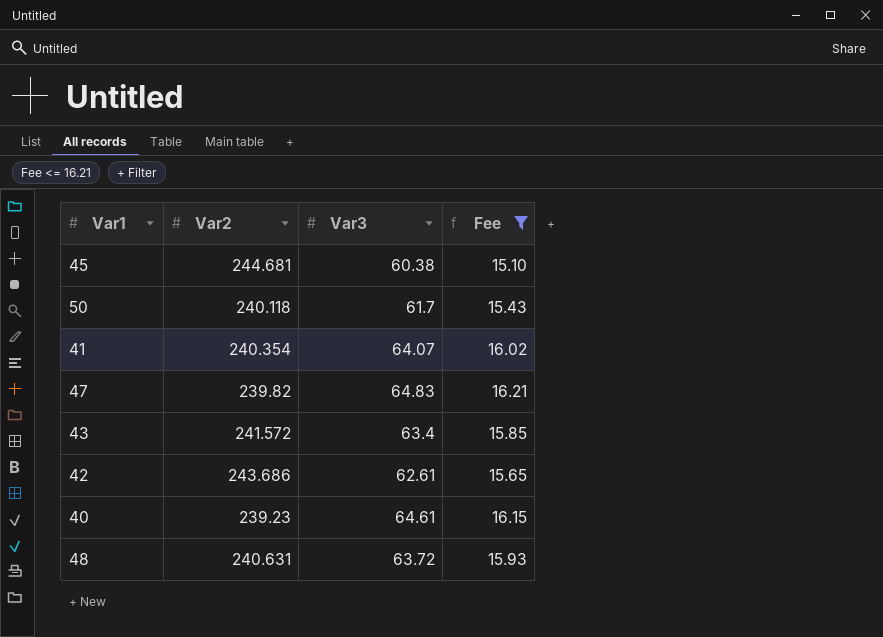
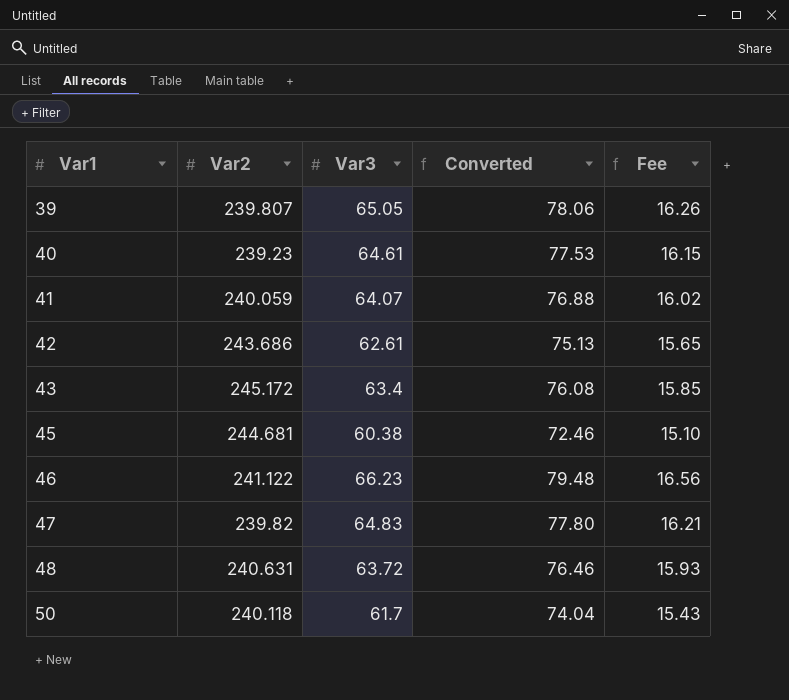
filter: Fee <= 16.21 -> none
row order: none -> Var1 ascending
column Converted | formula: none -> [Var3] * 1.2
41 | Var2: 240.354 -> 240.059
43 | Var2: 241.572 -> 245.172

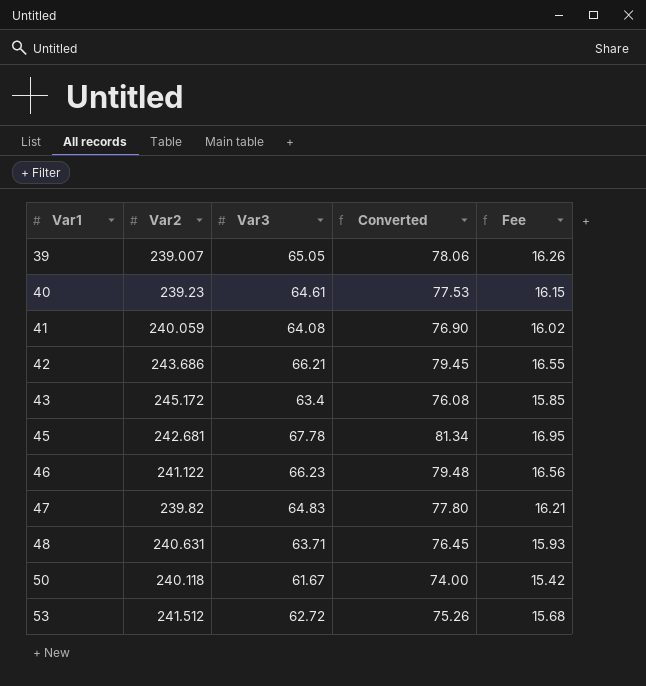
39 | Var2: 239.807 -> 239.007
41 | Var3: 64.07 -> 64.08
41 | Converted: 76.88 -> 76.90
42 | Var3: 62.61 -> 66.21
42 | Converted: 75.13 -> 79.45
42 | Fee: 15.65 -> 16.55
45 | Var2: 244.681 -> 242.681
45 | Var3: 60.38 -> 67.78
45 | Converted: 72.46 -> 81.34
45 | Fee: 15.10 -> 16.95
48 | Var3: 63.72 -> 63.71
48 | Converted: 76.46 -> 76.45
50 | Var3: 61.7 -> 61.67
50 | Converted: 74.04 -> 74.00
50 | Fee: 15.43 -> 15.42
row 53: none -> 241.512 | 62.72 | 75.26 | 15.68

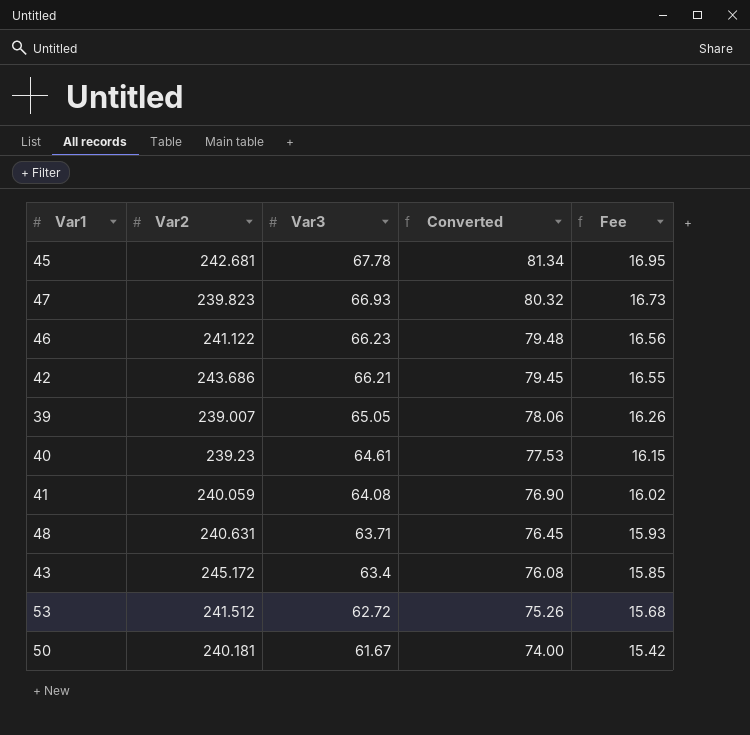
row order: Var1 ascending -> Var3 descending
47 | Var2: 239.82 -> 239.823
47 | Var3: 64.83 -> 66.93
47 | Converted: 77.80 -> 80.32
47 | Fee: 16.21 -> 16.73
50 | Var2: 240.118 -> 240.181

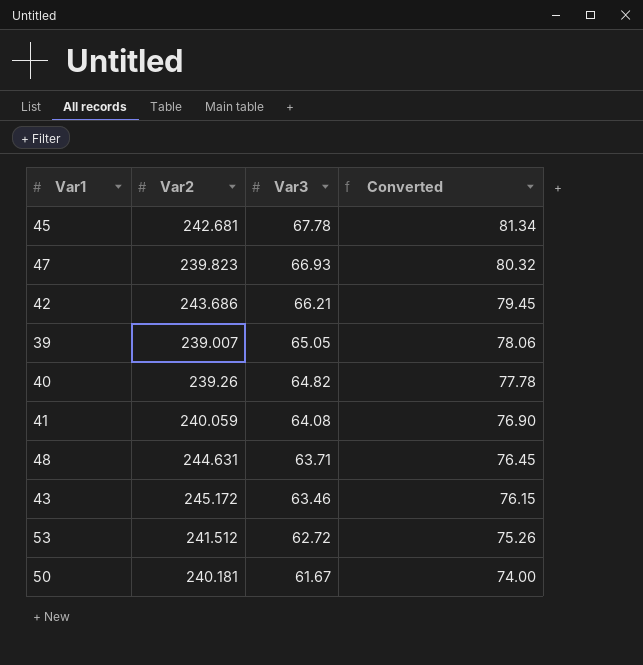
column Fee | formula: [Var3] * 0.25 -> none
row 46: 241.122 | 66.23 | 79.48 | 16.56 -> none
40 | Var2: 239.23 -> 239.26
40 | Var3: 64.61 -> 64.82
40 | Converted: 77.53 -> 77.78
48 | Var2: 240.631 -> 244.631
43 | Var3: 63.4 -> 63.46
43 | Converted: 76.08 -> 76.15

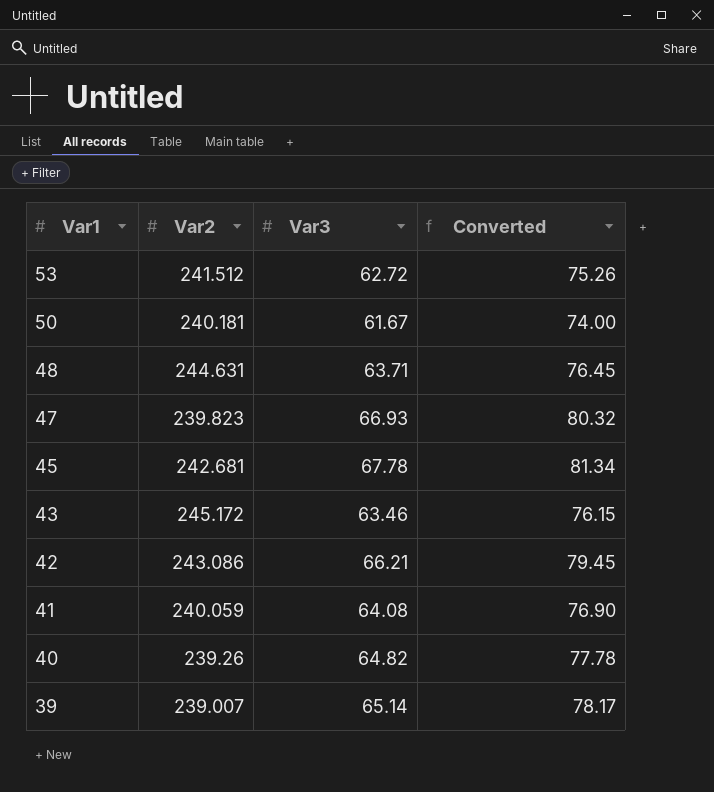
row order: Var3 descending -> Var1 descending
42 | Var2: 243.686 -> 243.086
39 | Var3: 65.05 -> 65.14
39 | Converted: 78.06 -> 78.17

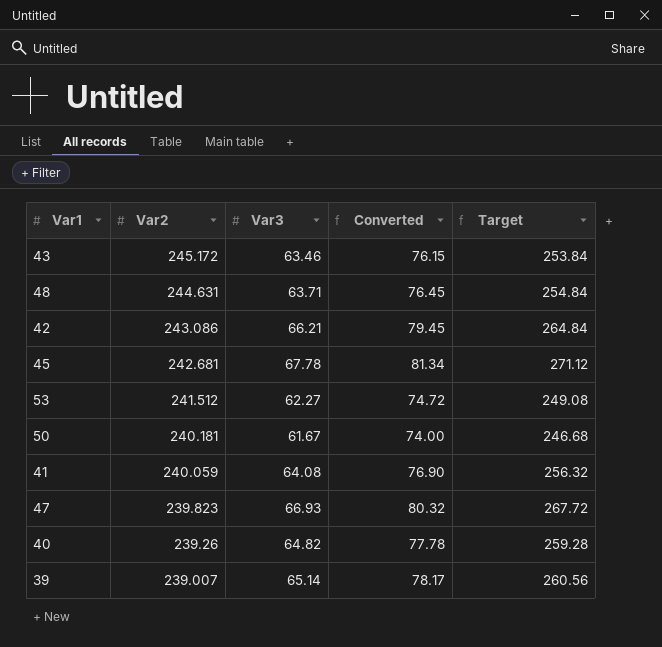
row order: Var1 descending -> Var2 descending
column Target | formula: none -> [Var3] * 4
53 | Var3: 62.72 -> 62.27
53 | Converted: 75.26 -> 74.72

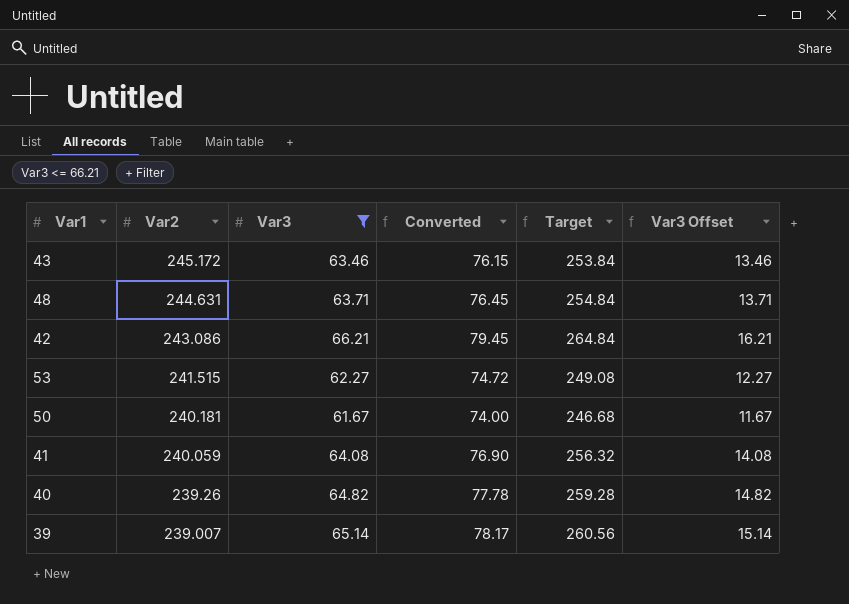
filter: none -> Var3 <= 66.21
column Var3 Offset | formula: none -> [Var3] - 50
53 | Var2: 241.512 -> 241.515

